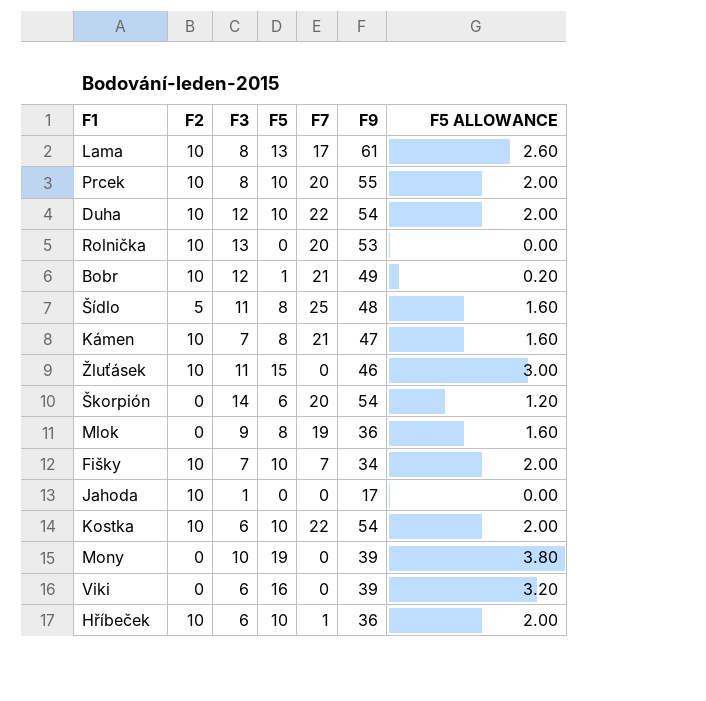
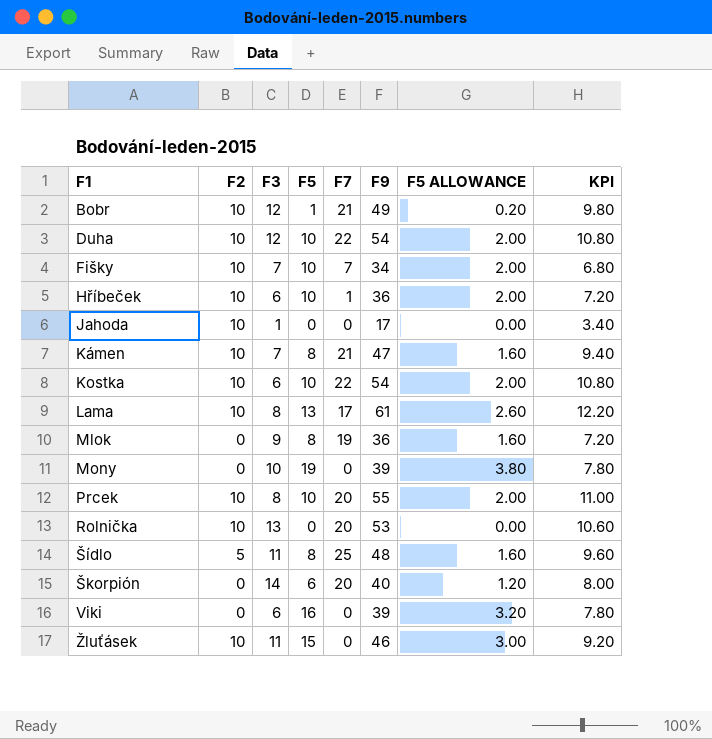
row order: none -> F1 ascending
column KPI | formula: none -> [F9] * 0.2
Škorpión | F9: 54 -> 40

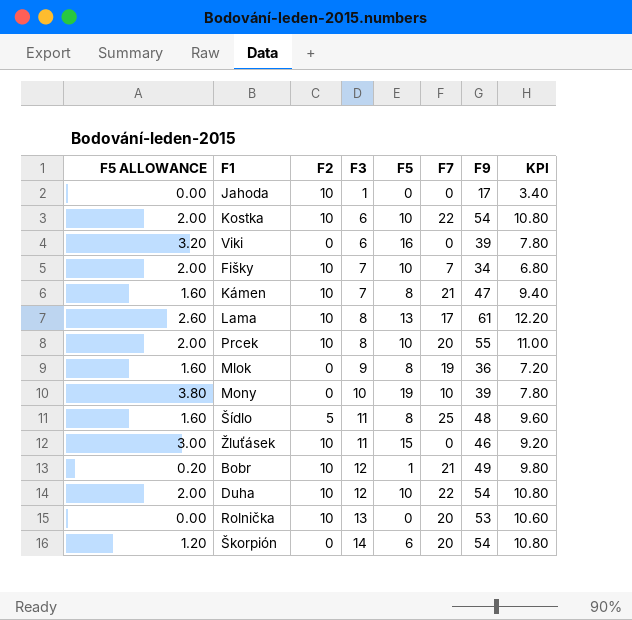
row order: F1 ascending -> F3 ascending
column F5 ALLOWANCE | position: 7 -> 1
row Hříbeček: 10 | 6 | 10 | 1 | 36 | 2.00 | 7.20 -> none
Mony | F7: 0 -> 10
Škorpión | F9: 40 -> 54
Škorpión | KPI: 8.00 -> 10.80

